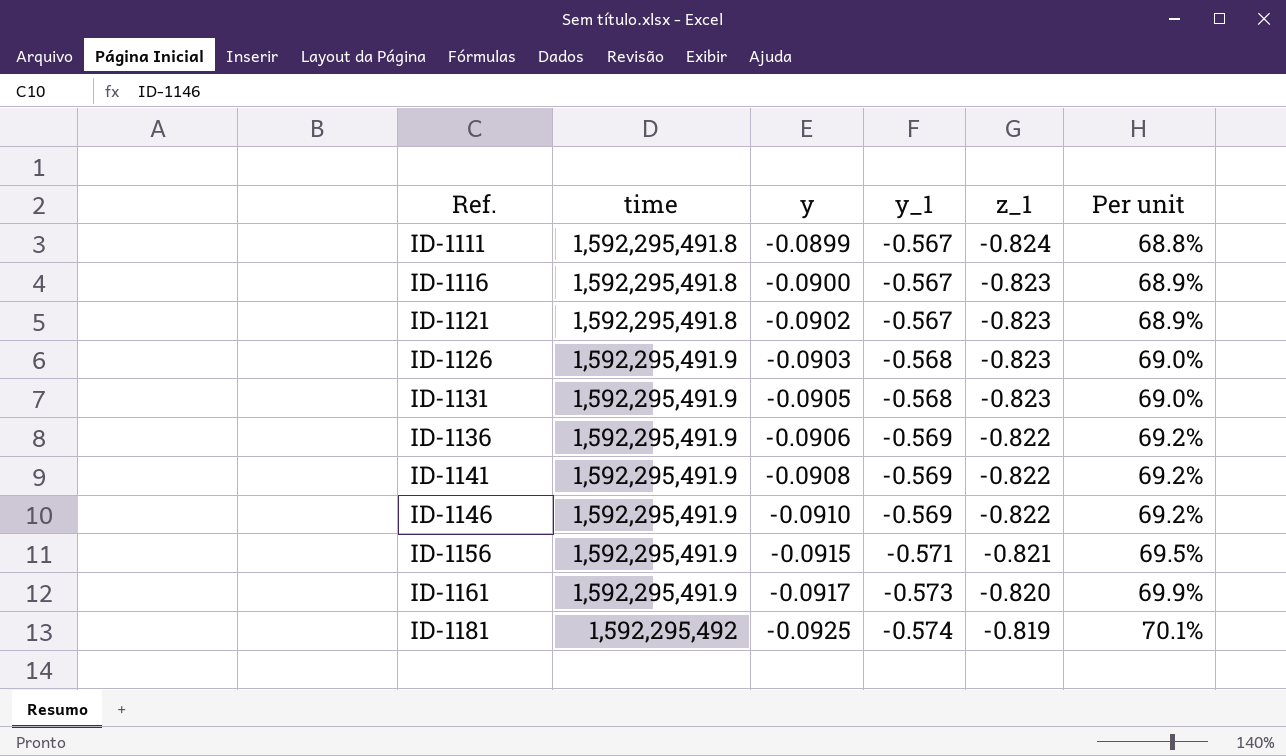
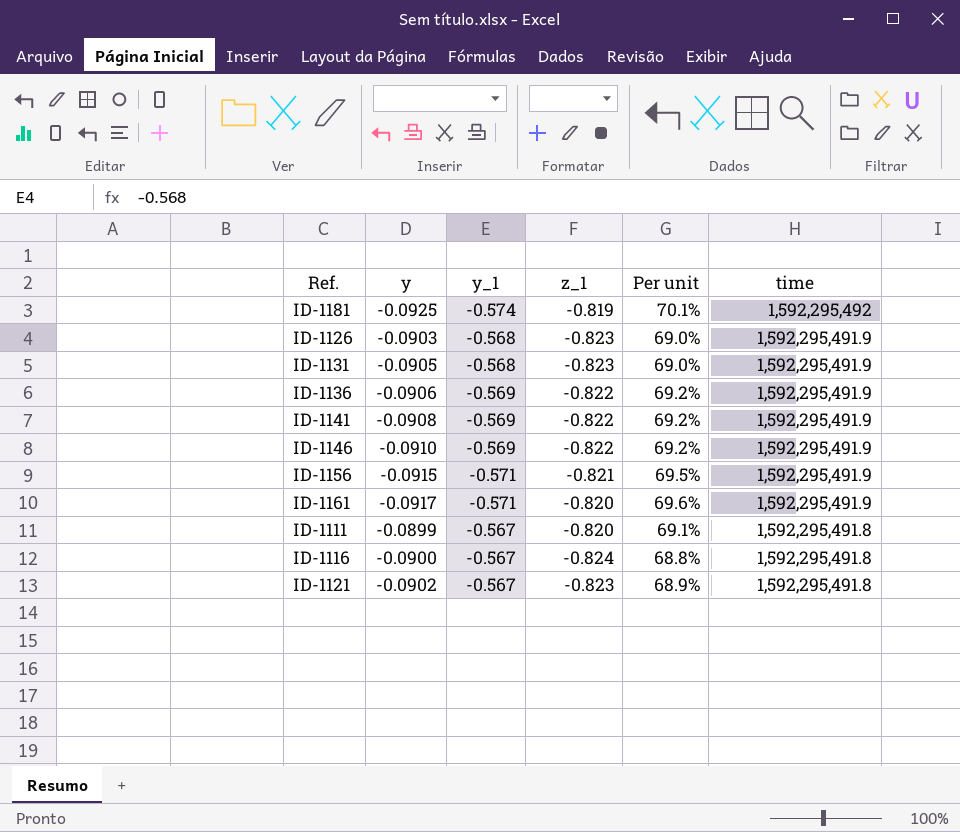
row order: Ref. ascending -> time descending
column time | position: 2 -> 6
ID-1161 | y_1: -0.573 -> -0.571
ID-1161 | Per unit: 69.9% -> 69.6%
ID-1111 | z_1: -0.824 -> -0.820
ID-1111 | Per unit: 68.8% -> 69.1%
ID-1116 | z_1: -0.823 -> -0.824
ID-1116 | Per unit: 68.9% -> 68.8%

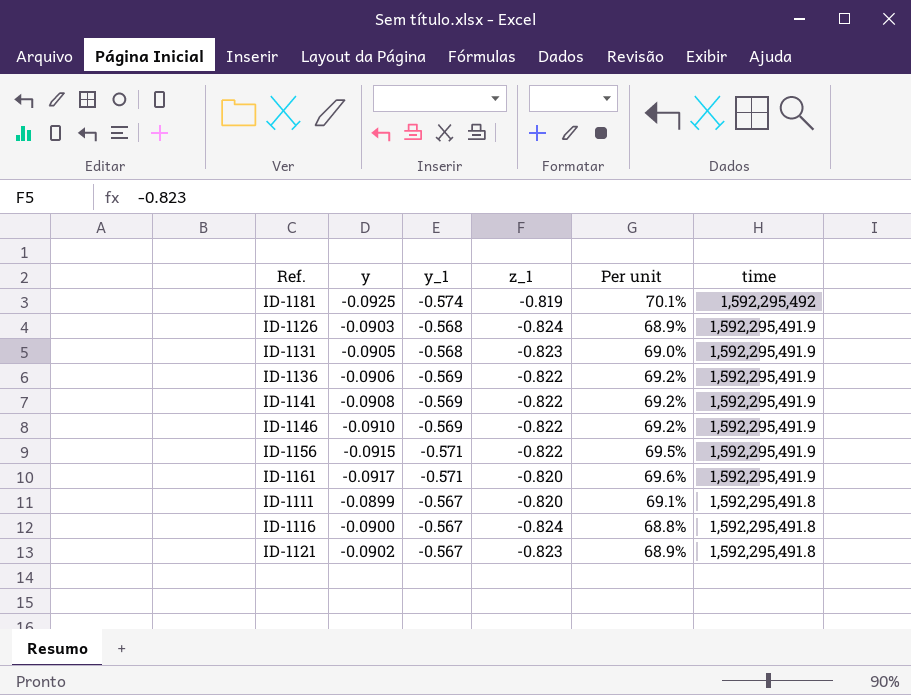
ID-1126 | z_1: -0.823 -> -0.824
ID-1126 | Per unit: 69.0% -> 68.9%
ID-1156 | z_1: -0.821 -> -0.822

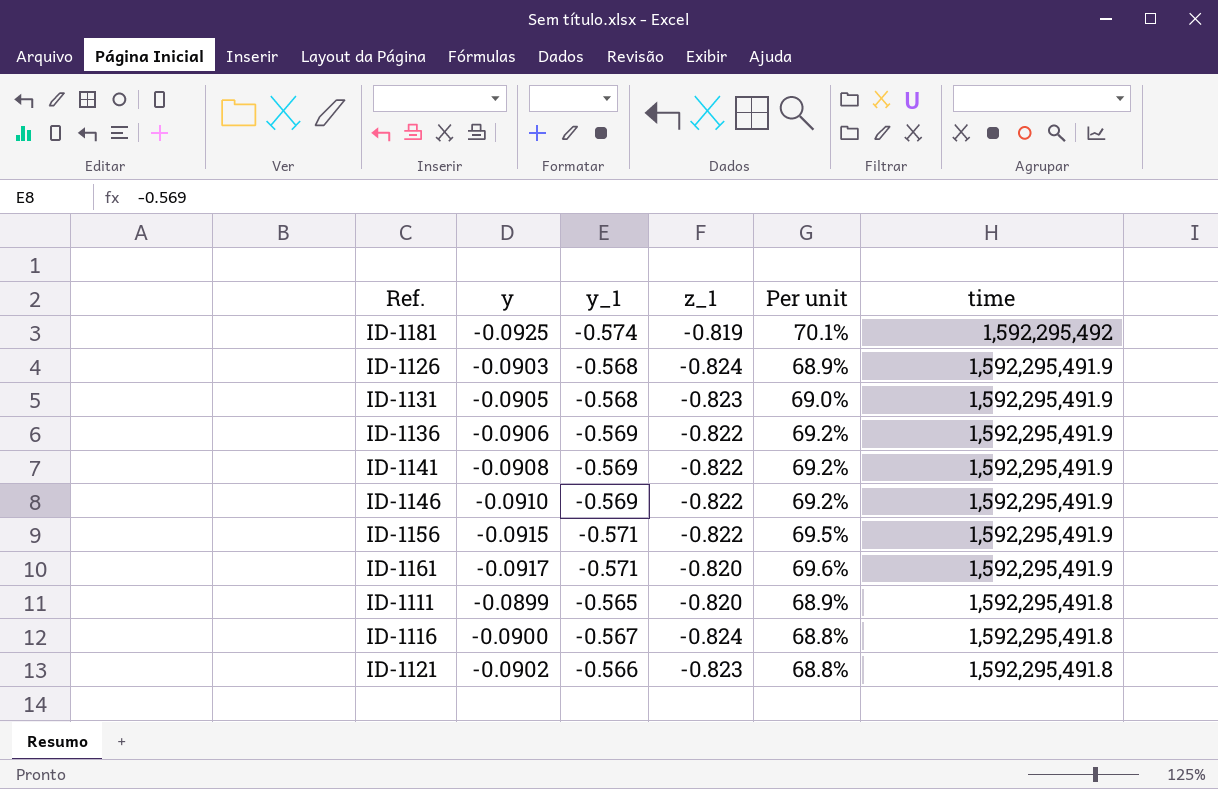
ID-1111 | y_1: -0.567 -> -0.565
ID-1111 | Per unit: 69.1% -> 68.9%
ID-1121 | y_1: -0.567 -> -0.566
ID-1121 | Per unit: 68.9% -> 68.8%

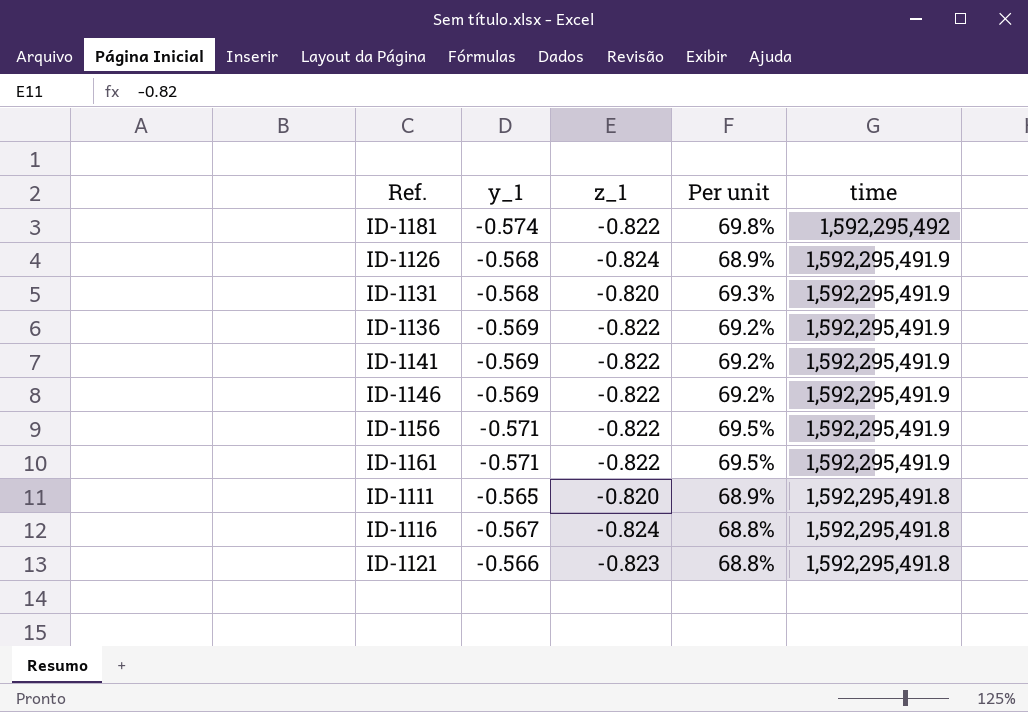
column y | position: 2 -> none
ID-1181 | z_1: -0.819 -> -0.822
ID-1181 | Per unit: 70.1% -> 69.8%
ID-1131 | z_1: -0.823 -> -0.820
ID-1131 | Per unit: 69.0% -> 69.3%
ID-1161 | z_1: -0.820 -> -0.822
ID-1161 | Per unit: 69.6% -> 69.5%

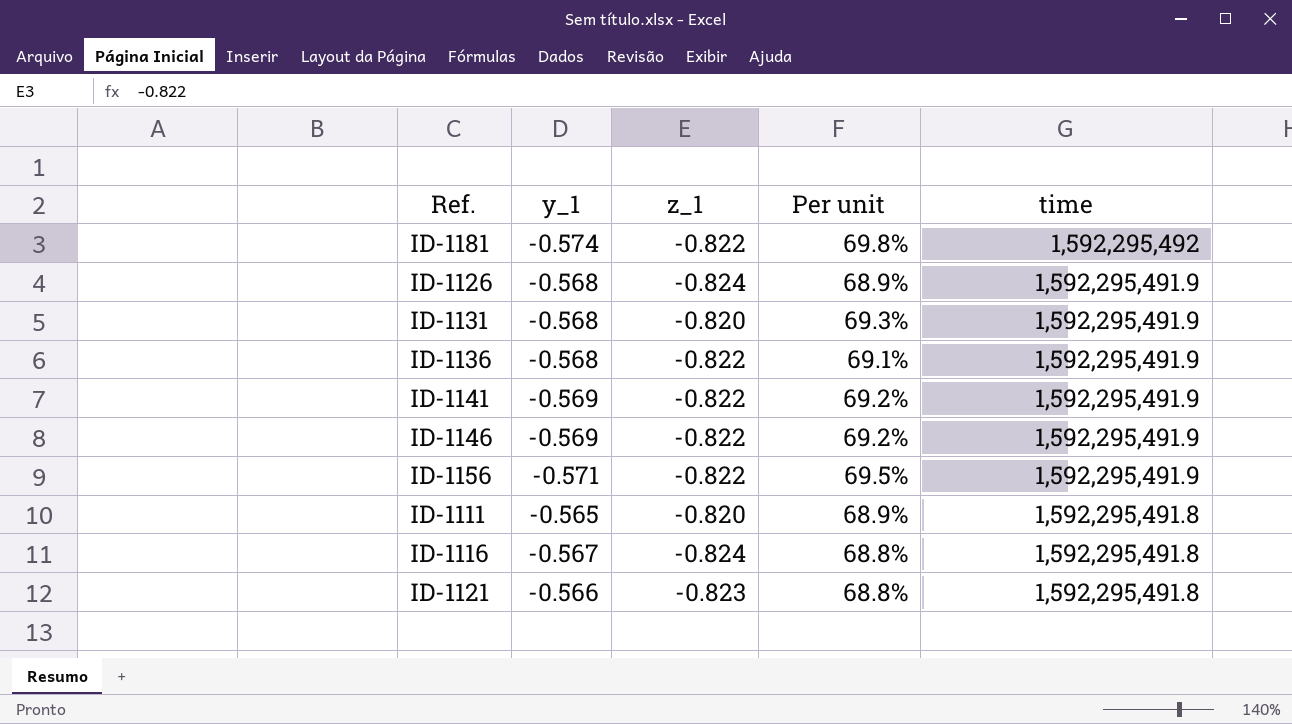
row ID-1161: -0.571 | -0.822 | 69.5% | 1,592,295,491.9 -> none
ID-1136 | y_1: -0.569 -> -0.568
ID-1136 | Per unit: 69.2% -> 69.1%

